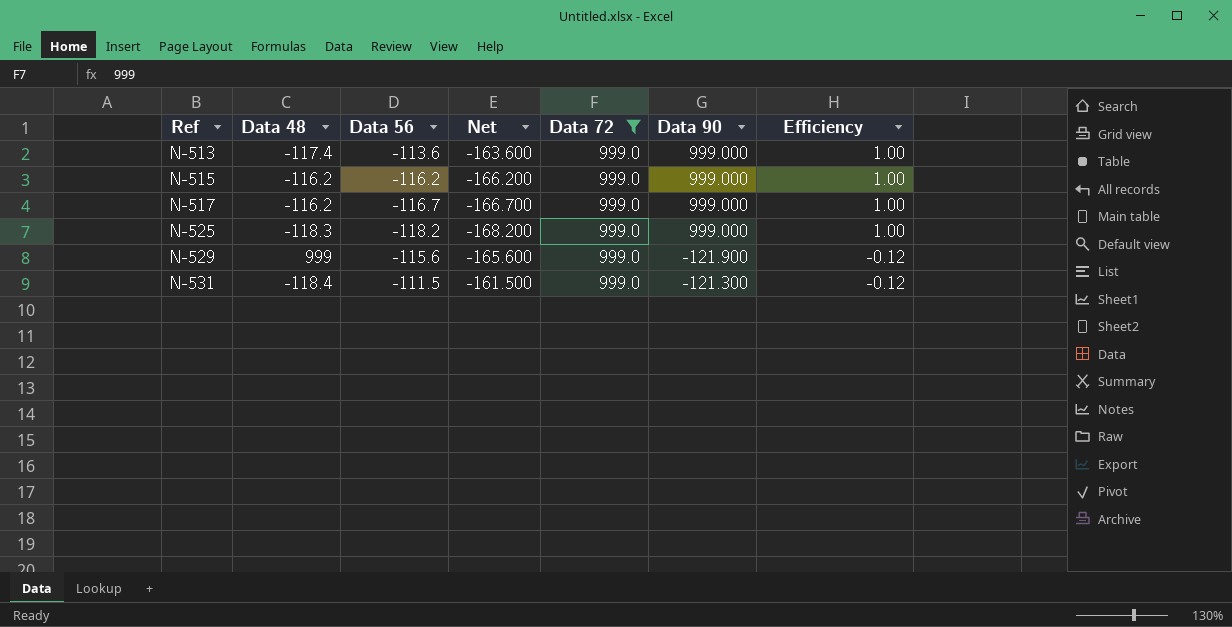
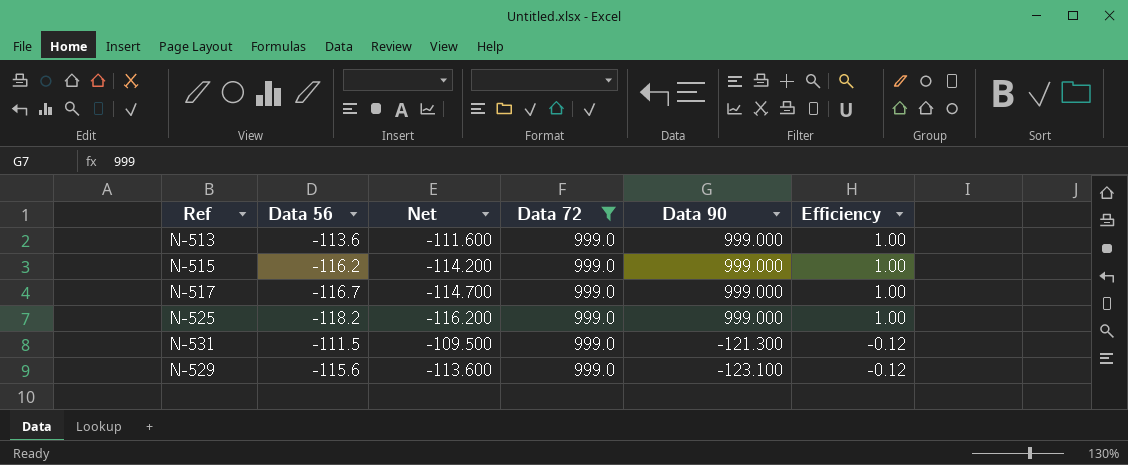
row order: Ref ascending -> Data 90 descending
column Data 48 | position: 2 -> none
column Net | formula: [Data 56] - 50 -> [Data 56] + 2
N-529 | Data 90: -121.900 -> -123.100

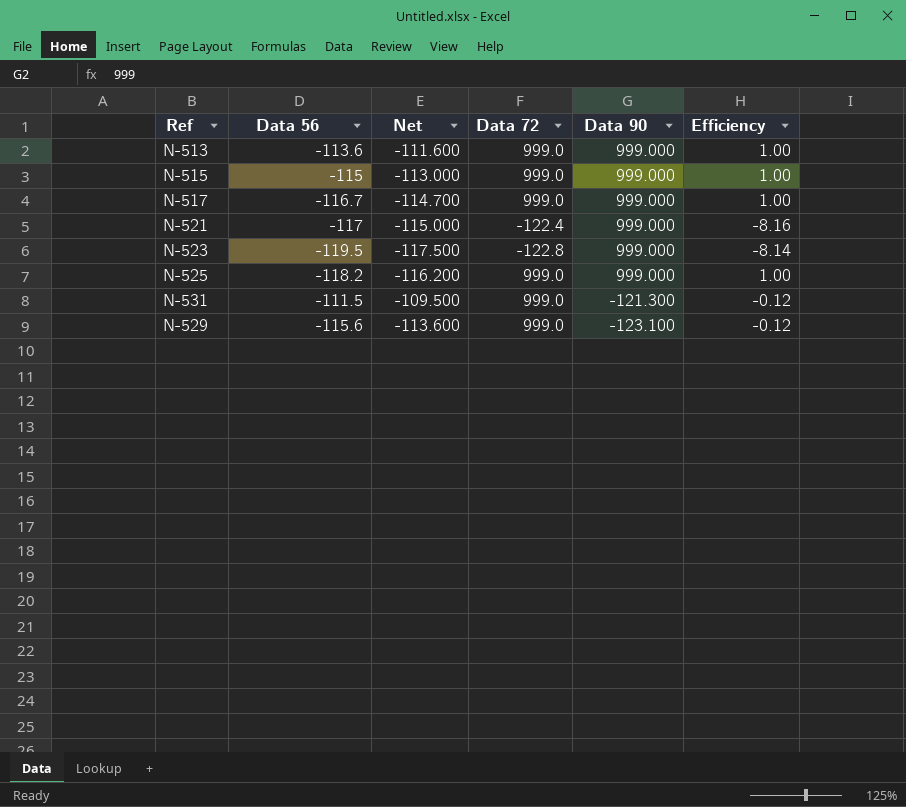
filter: Data 72 = 999.0 -> none
N-515 | Data 56: -116.2 -> -115
N-515 | Net: -114.200 -> -113.000

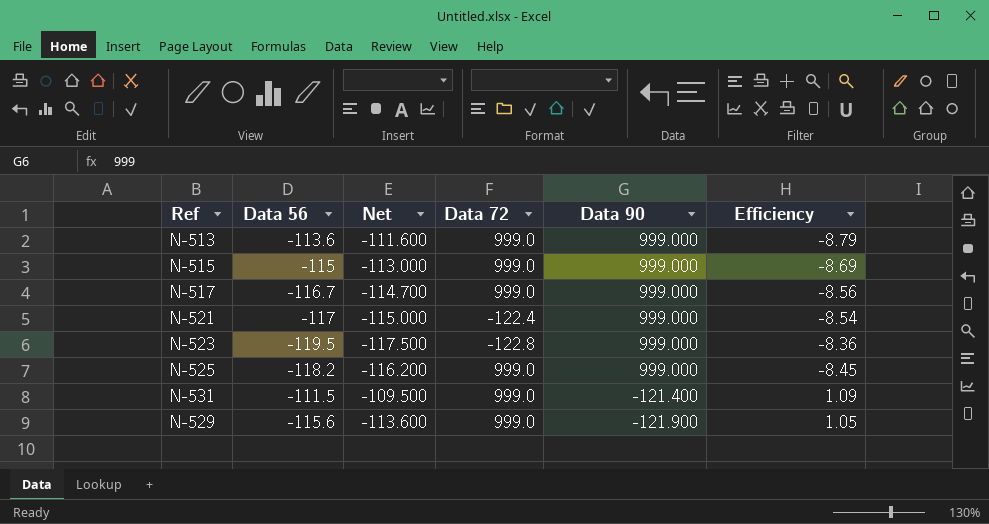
column Efficiency | formula: [Data 90] / [Data 72] -> [Data 90] / [Data 56]
N-531 | Data 90: -121.300 -> -121.400
N-529 | Data 90: -123.100 -> -121.900

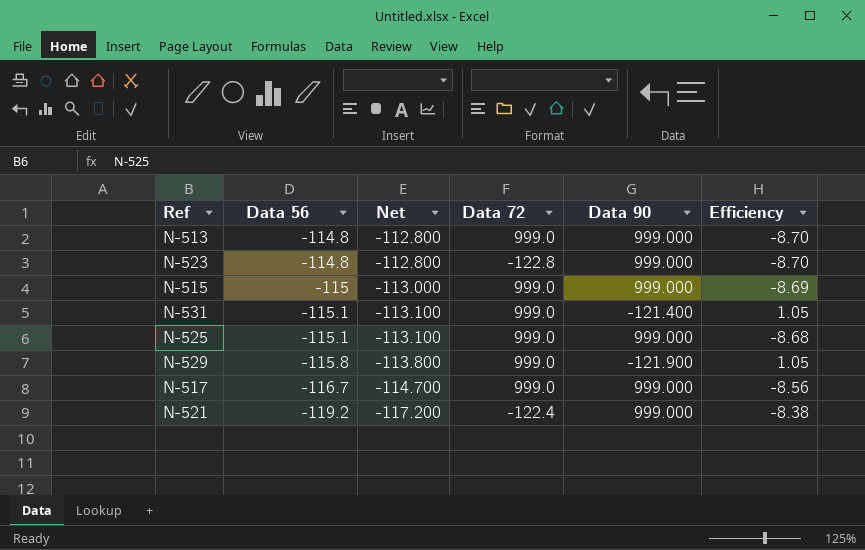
row order: Data 90 descending -> Data 56 descending
N-513 | Data 56: -113.6 -> -114.8
N-513 | Net: -111.600 -> -112.800
N-513 | Efficiency: -8.79 -> -8.70
N-523 | Data 56: -119.5 -> -114.8
N-523 | Net: -117.500 -> -112.800
N-523 | Efficiency: -8.36 -> -8.70
N-531 | Data 56: -111.5 -> -115.1
N-531 | Net: -109.500 -> -113.100
N-531 | Efficiency: 1.09 -> 1.05
N-525 | Data 56: -118.2 -> -115.1
N-525 | Net: -116.200 -> -113.100
N-525 | Efficiency: -8.45 -> -8.68
N-529 | Data 56: -115.6 -> -115.8
N-529 | Net: -113.600 -> -113.800
N-521 | Data 56: -117 -> -119.2
N-521 | Net: -115.000 -> -117.200
N-521 | Efficiency: -8.54 -> -8.38

